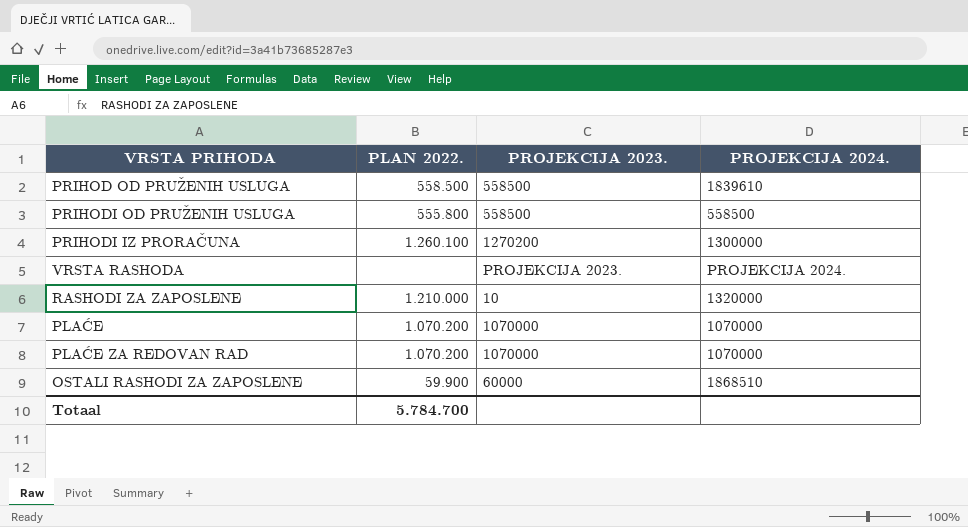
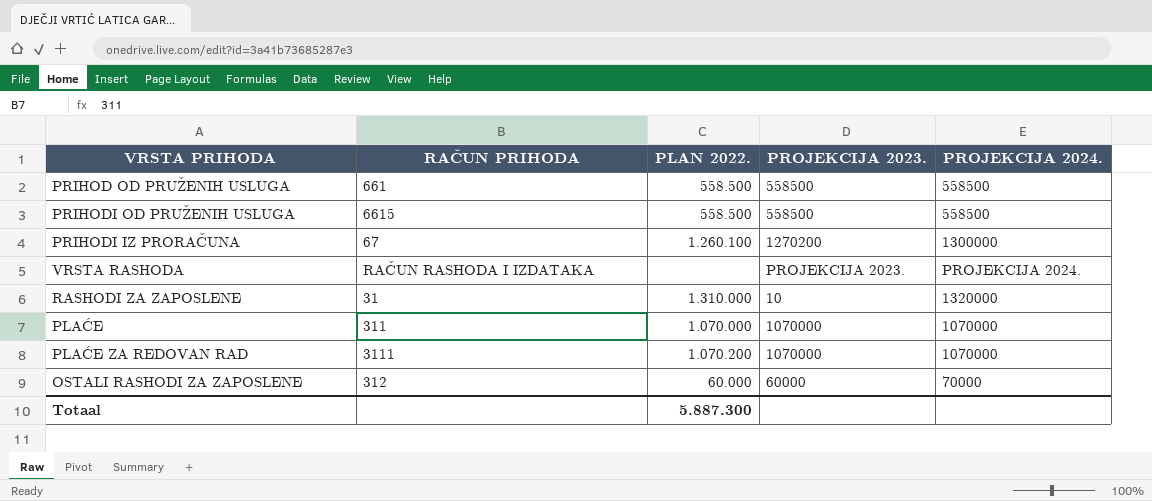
column RAČUN PRIHODA | position: none -> 2
PRIHOD OD PRUŽENIH USLUGA | PROJEKCIJA 2024.: 1839610 -> 558500
PRIHODI OD PRUŽENIH USLUGA | PLAN 2022.: 555.800 -> 558.500
RASHODI ZA ZAPOSLENE | PLAN 2022.: 1.210.000 -> 1.310.000
PLAĆE | PLAN 2022.: 1.070.200 -> 1.070.000
OSTALI RASHODI ZA ZAPOSLENE | PLAN 2022.: 59.900 -> 60.000
OSTALI RASHODI ZA ZAPOSLENE | PROJEKCIJA 2024.: 1868510 -> 70000
Totaal | PLAN 2022.: 5.784.700 -> 5.887.300

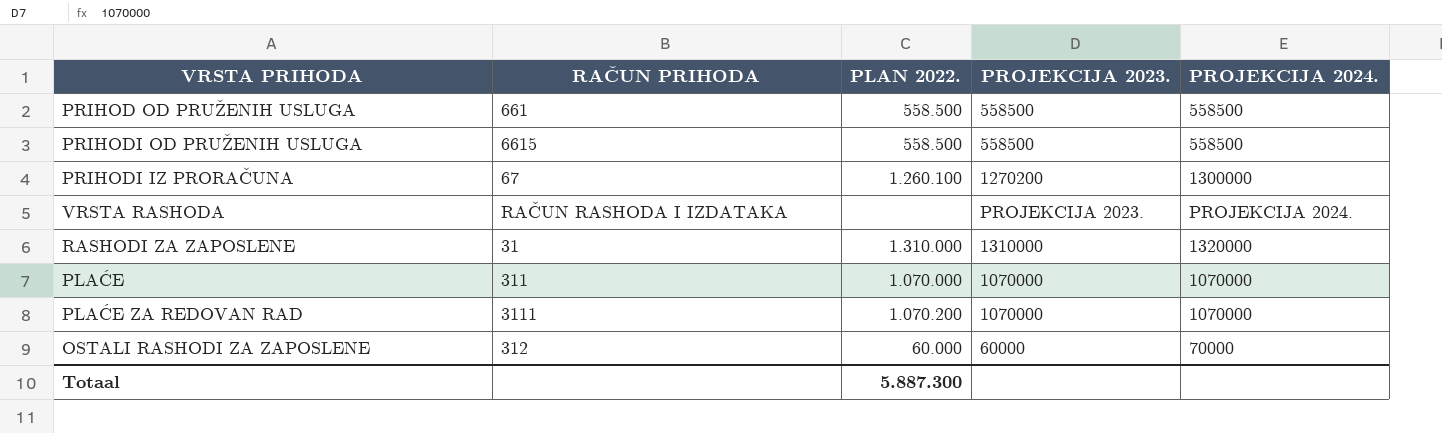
RASHODI ZA ZAPOSLENE | PROJEKCIJA 2023.: 10 -> 1310000

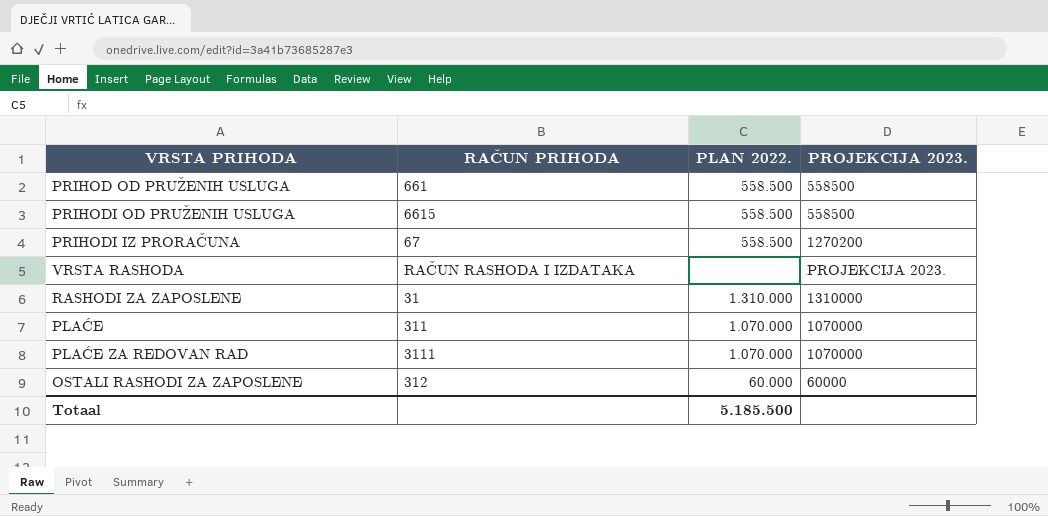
column PROJEKCIJA 2024. | position: 5 -> none
PRIHODI IZ PRORAČUNA | PLAN 2022.: 1.260.100 -> 558.500
PLAĆE ZA REDOVAN RAD | PLAN 2022.: 1.070.200 -> 1.070.000
Totaal | PLAN 2022.: 5.887.300 -> 5.185.500

